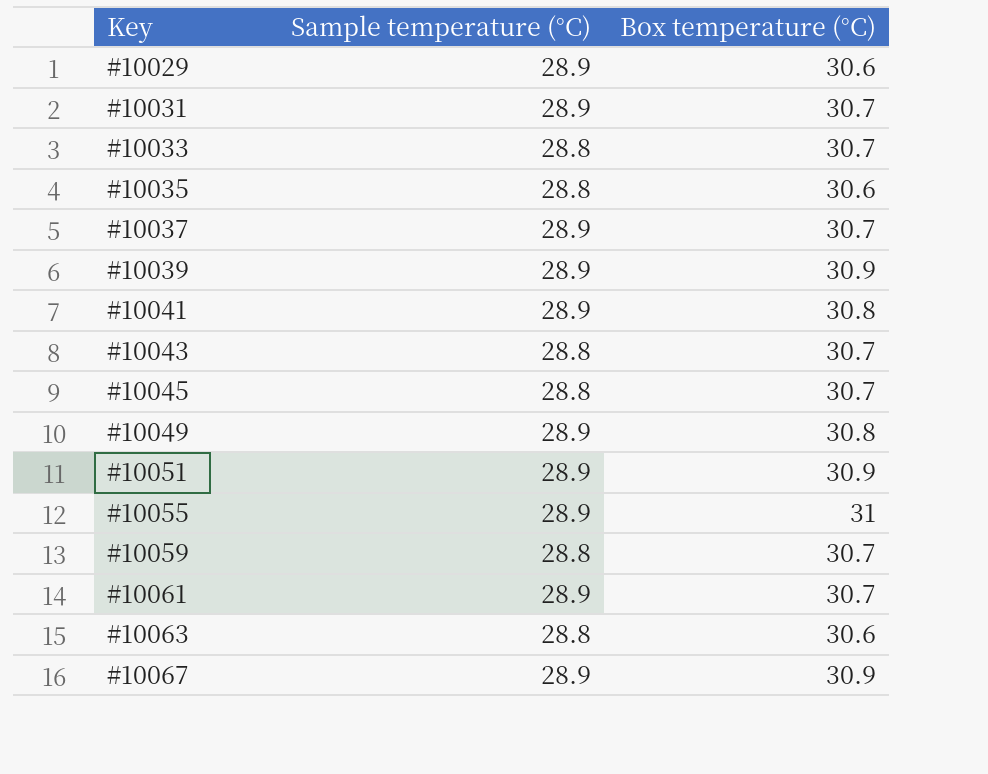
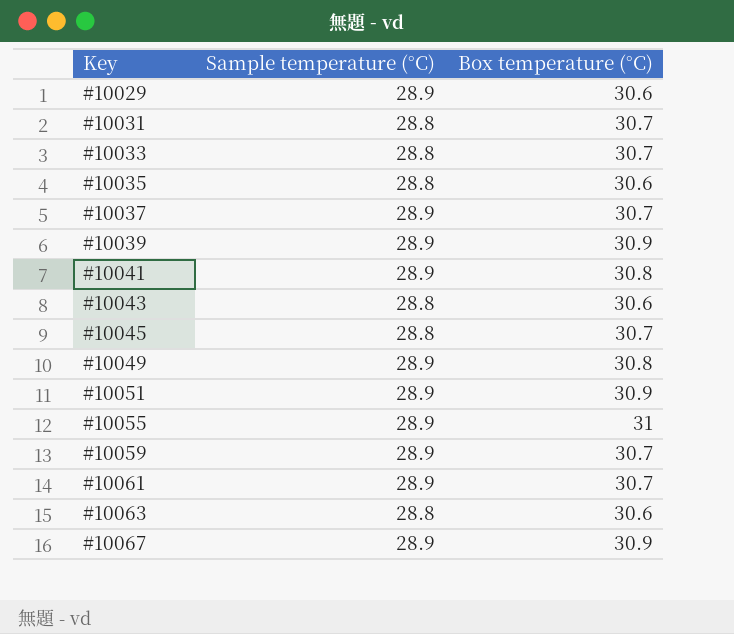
#10031 | Sample temperature (°C): 28.9 -> 28.8
#10043 | Box temperature (°C): 30.7 -> 30.6
#10059 | Sample temperature (°C): 28.8 -> 28.9

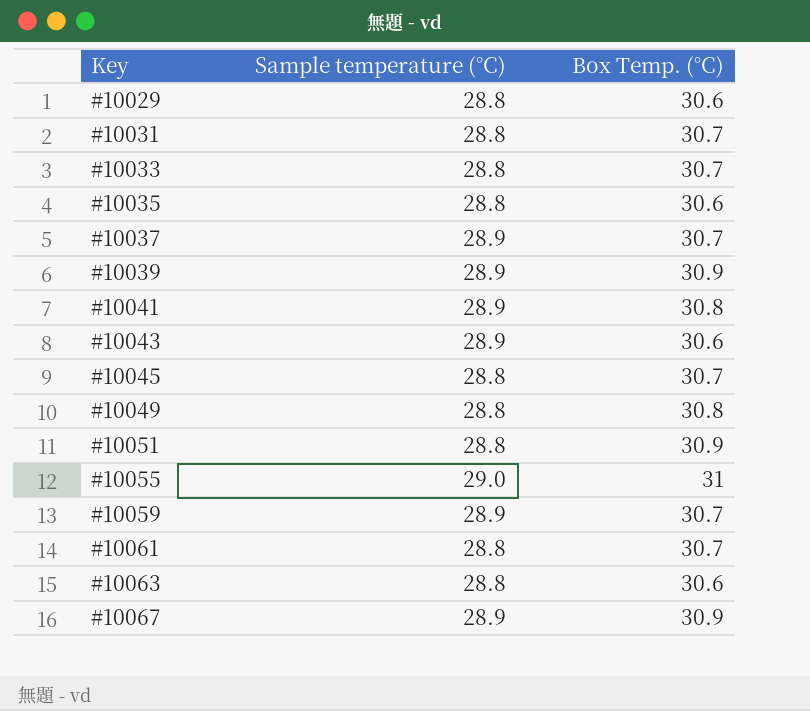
column name: Box temperature (°C) -> Box Temp. (°C)
#10029 | Sample temperature (°C): 28.9 -> 28.8
#10043 | Sample temperature (°C): 28.8 -> 28.9
#10049 | Sample temperature (°C): 28.9 -> 28.8
#10051 | Sample temperature (°C): 28.9 -> 28.8
#10055 | Sample temperature (°C): 28.9 -> 29.0
#10061 | Sample temperature (°C): 28.9 -> 28.8

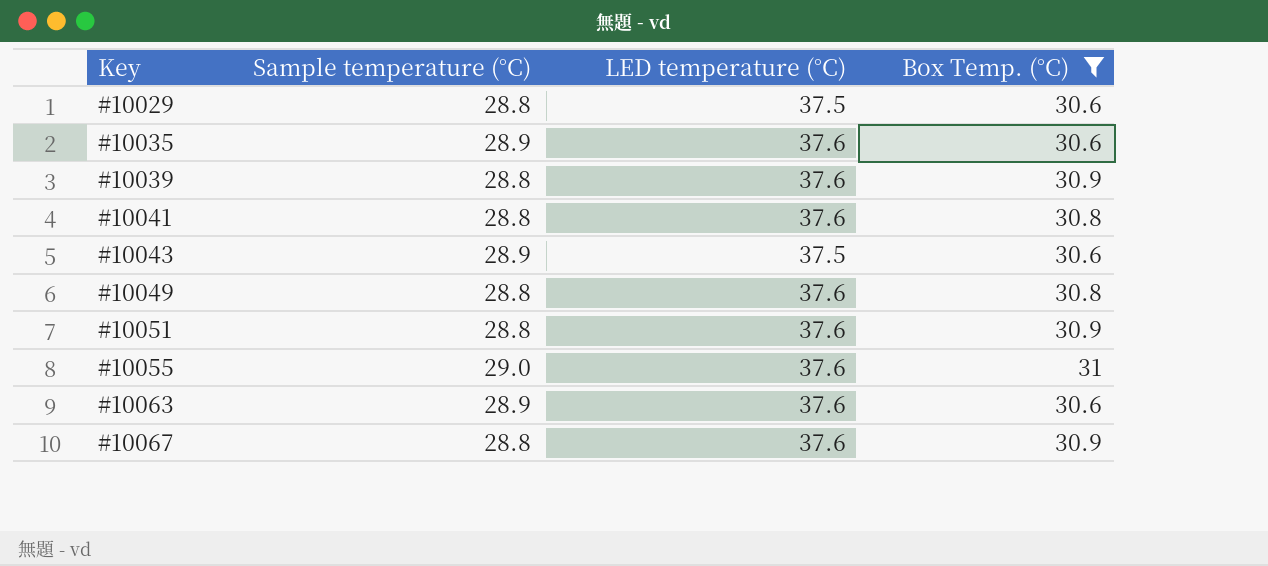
filter: none -> Box Temp. (°C) != 30.7
column LED temperature (°C) | position: none -> 3
#10035 | Sample temperature (°C): 28.8 -> 28.9
#10039 | Sample temperature (°C): 28.9 -> 28.8
#10041 | Sample temperature (°C): 28.9 -> 28.8
#10063 | Sample temperature (°C): 28.8 -> 28.9
#10067 | Sample temperature (°C): 28.9 -> 28.8

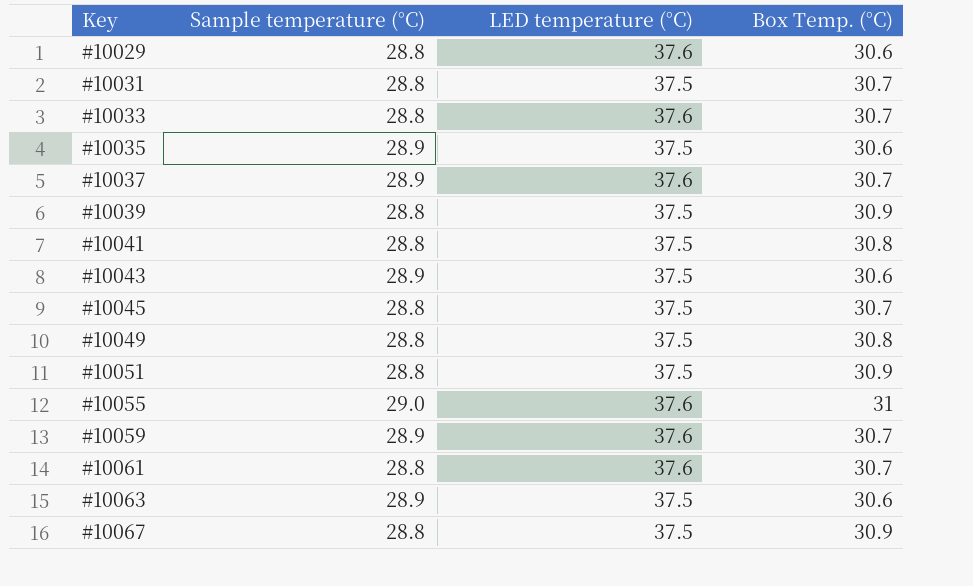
filter: Box Temp. (°C) != 30.7 -> none
#10029 | LED temperature (°C): 37.5 -> 37.6
#10035 | LED temperature (°C): 37.6 -> 37.5
#10039 | LED temperature (°C): 37.6 -> 37.5
#10041 | LED temperature (°C): 37.6 -> 37.5
#10049 | LED temperature (°C): 37.6 -> 37.5
#10051 | LED temperature (°C): 37.6 -> 37.5
#10063 | LED temperature (°C): 37.6 -> 37.5
#10067 | LED temperature (°C): 37.6 -> 37.5

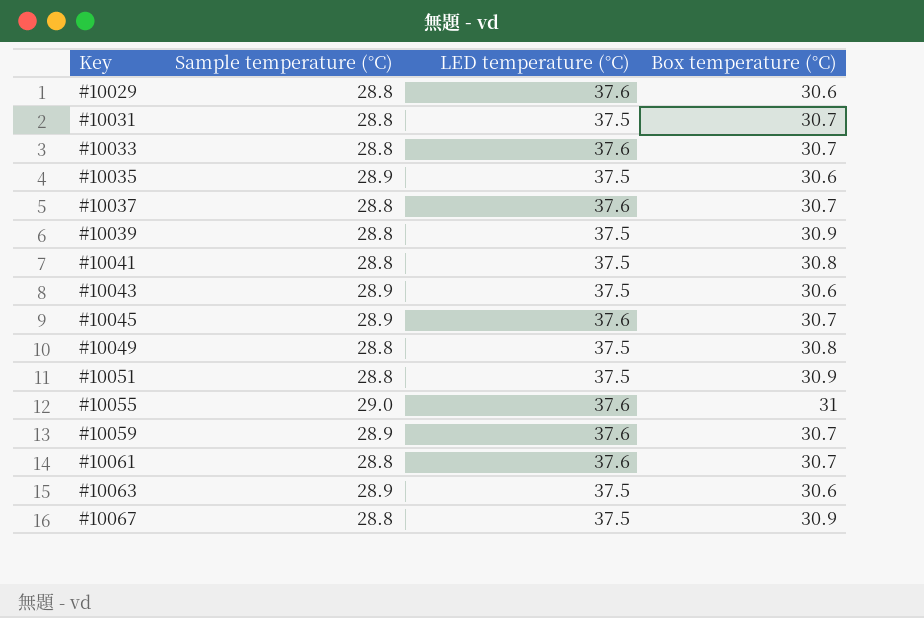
column name: Box Temp. (°C) -> Box temperature (°C)
#10037 | Sample temperature (°C): 28.9 -> 28.8
#10045 | Sample temperature (°C): 28.8 -> 28.9
#10045 | LED temperature (°C): 37.5 -> 37.6

